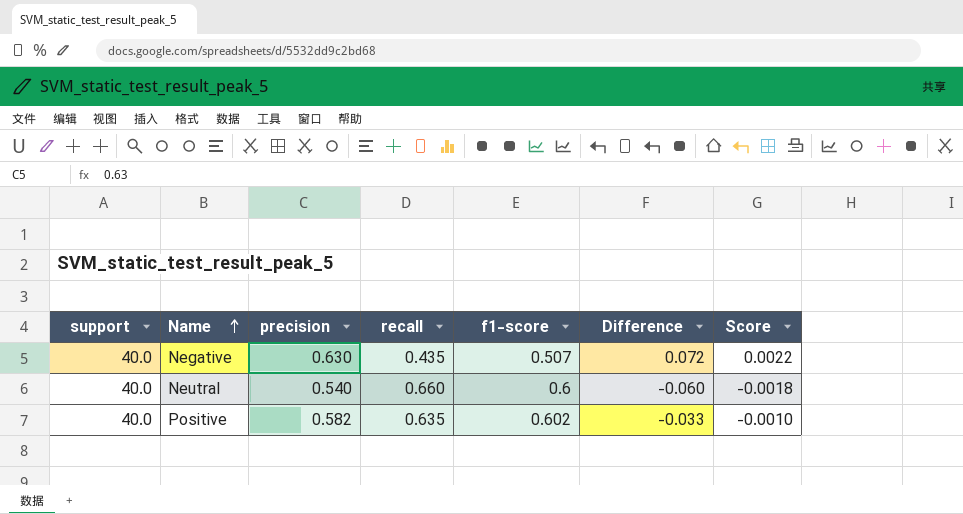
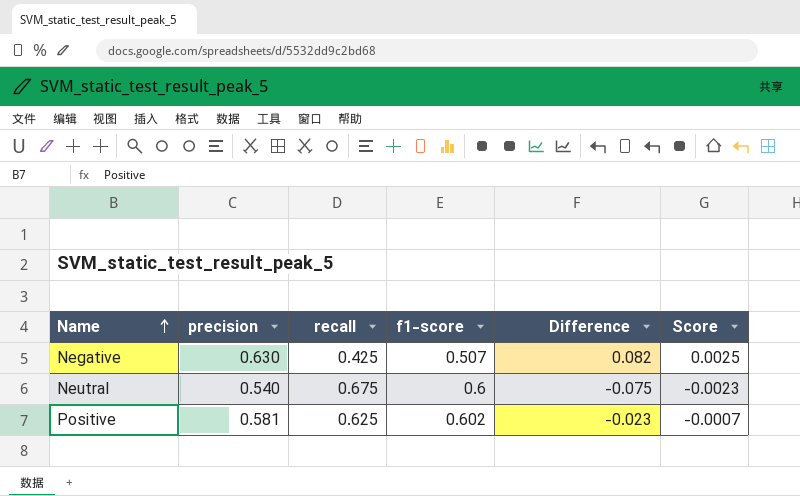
column support | position: 1 -> none
Negative | recall: 0.435 -> 0.425
Negative | Difference: 0.072 -> 0.082
Negative | Score: 0.0022 -> 0.0025
Neutral | recall: 0.660 -> 0.675
Neutral | Difference: -0.060 -> -0.075
Neutral | Score: -0.0018 -> -0.0023
Positive | precision: 0.582 -> 0.581
Positive | recall: 0.635 -> 0.625
Positive | Difference: -0.033 -> -0.023
Positive | Score: -0.0010 -> -0.0007

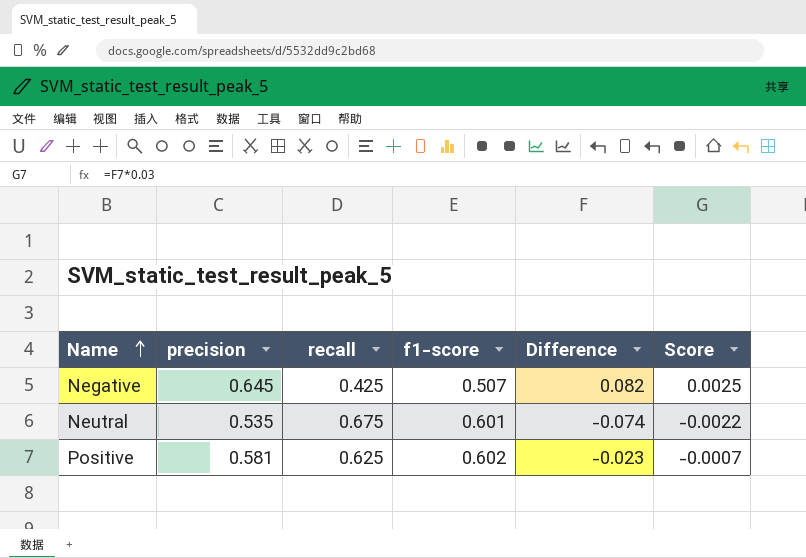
Negative | precision: 0.630 -> 0.645
Neutral | precision: 0.540 -> 0.535
Neutral | f1-score: 0.6 -> 0.601
Neutral | Difference: -0.075 -> -0.074
Neutral | Score: -0.0023 -> -0.0022

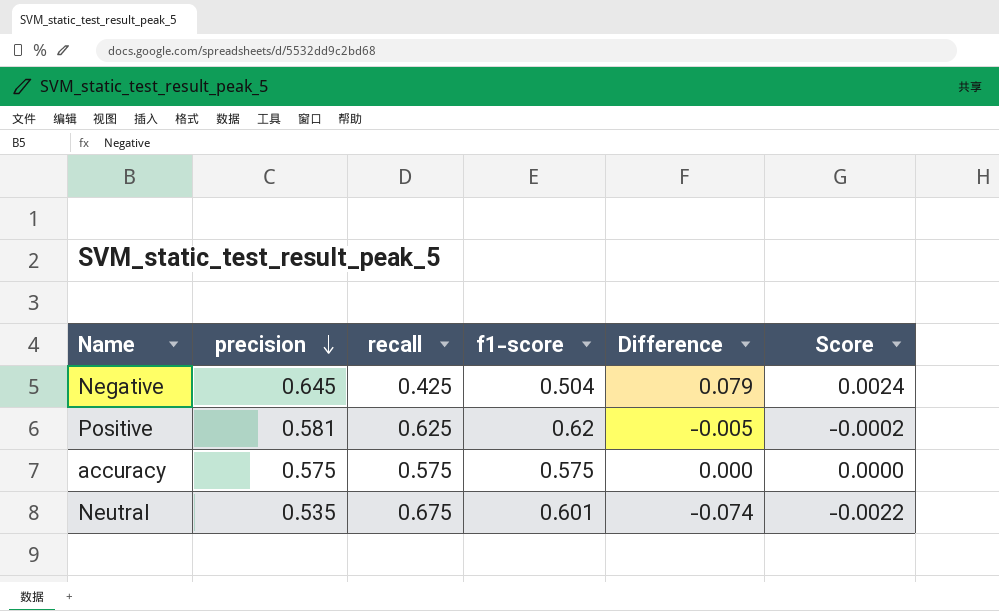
row order: Name ascending -> precision descending
Negative | f1-score: 0.507 -> 0.504
Negative | Difference: 0.082 -> 0.079
Negative | Score: 0.0025 -> 0.0024
Positive | f1-score: 0.602 -> 0.62
Positive | Difference: -0.023 -> -0.005
Positive | Score: -0.0007 -> -0.0002
row accuracy: none -> 0.575 | 0.575 | 0.575 | 0.000 | 0.0000

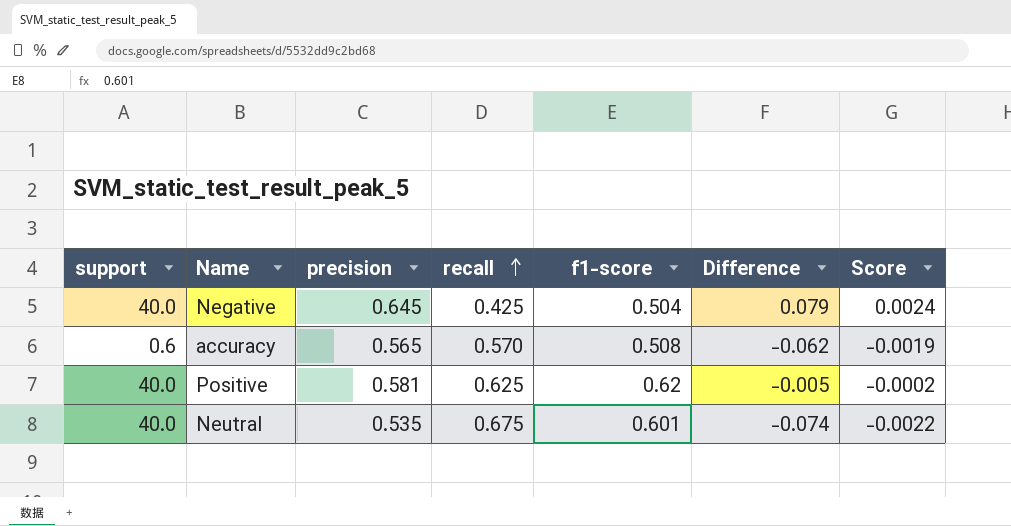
row order: precision descending -> recall ascending
column support | position: none -> 1
accuracy | precision: 0.575 -> 0.565
accuracy | recall: 0.575 -> 0.570
accuracy | f1-score: 0.575 -> 0.508
accuracy | Difference: 0.000 -> -0.062
accuracy | Score: 0.0000 -> -0.0019

